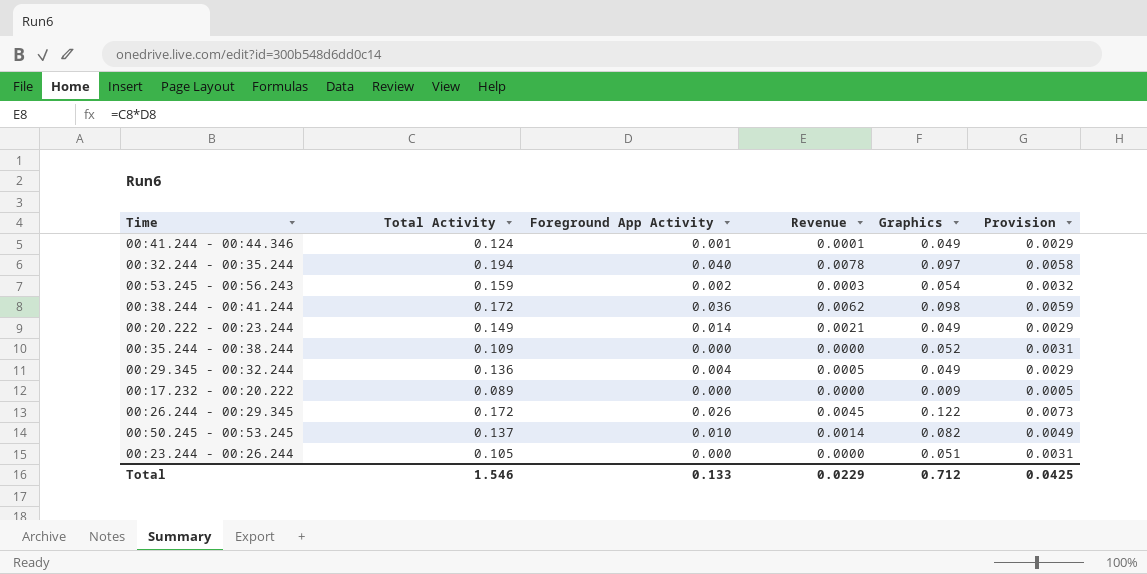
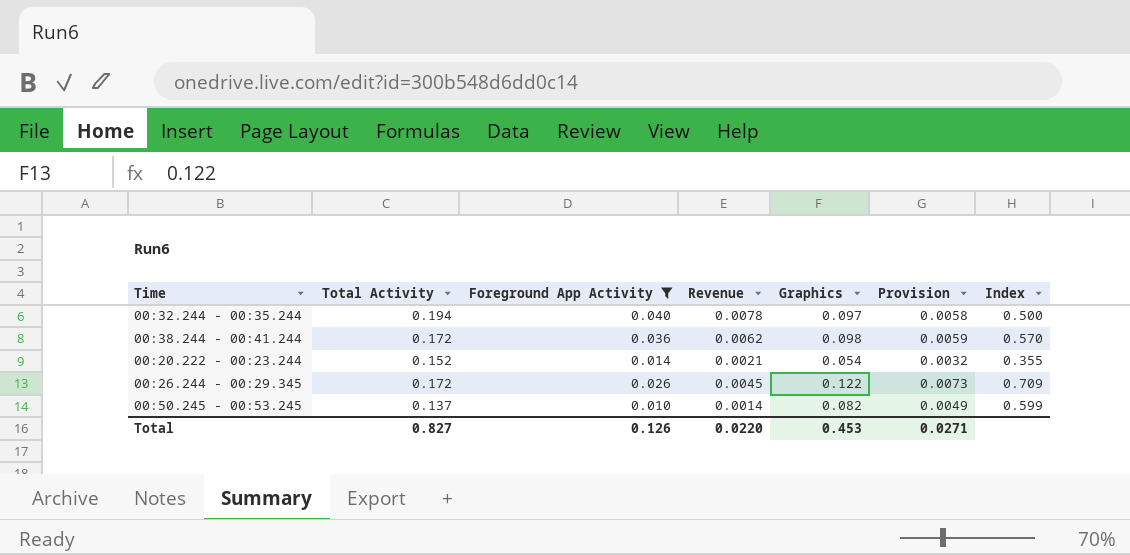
filter: none -> Foreground App Activity >= 0.010
column Index | formula: none -> [Graphics] / [Total Activity]
00:20.222 - 00:23.244 | Total Activity: 0.149 -> 0.152
00:20.222 - 00:23.244 | Graphics: 0.049 -> 0.054
00:20.222 - 00:23.244 | Provision: 0.0029 -> 0.0032
Total | Total Activity: 1.546 -> 0.827
Total | Foreground App Activity: 0.133 -> 0.126
Total | Revenue: 0.0229 -> 0.0220
Total | Graphics: 0.712 -> 0.453
Total | Provision: 0.0425 -> 0.0271

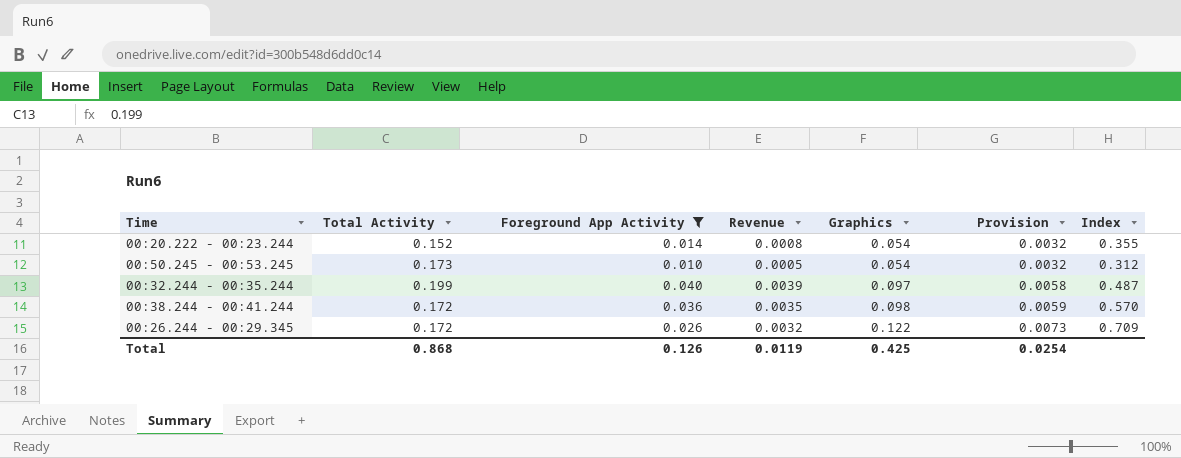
row order: none -> Graphics ascending
column Revenue | formula: [Total Activity] * [Foreground App Activity] -> [Foreground App Activity] * [Graphics]
00:50.245 - 00:53.245 | Total Activity: 0.137 -> 0.173
00:50.245 - 00:53.245 | Graphics: 0.082 -> 0.054
00:50.245 - 00:53.245 | Provision: 0.0049 -> 0.0032
00:50.245 - 00:53.245 | Index: 0.599 -> 0.312
00:32.244 - 00:35.244 | Total Activity: 0.194 -> 0.199
00:32.244 - 00:35.244 | Index: 0.500 -> 0.487
Total | Total Activity: 0.827 -> 0.868
Total | Revenue: 0.0220 -> 0.0119
Total | Graphics: 0.453 -> 0.425
Total | Provision: 0.0271 -> 0.0254

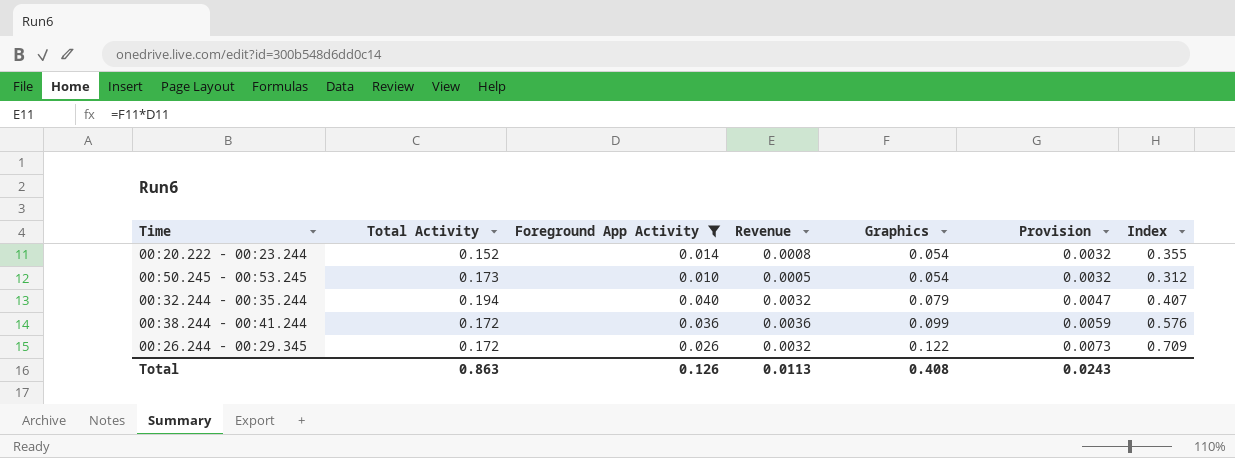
00:32.244 - 00:35.244 | Total Activity: 0.199 -> 0.194
00:32.244 - 00:35.244 | Revenue: 0.0039 -> 0.0032
00:32.244 - 00:35.244 | Graphics: 0.097 -> 0.079
00:32.244 - 00:35.244 | Provision: 0.0058 -> 0.0047
00:32.244 - 00:35.244 | Index: 0.487 -> 0.407
00:38.244 - 00:41.244 | Revenue: 0.0035 -> 0.0036
00:38.244 - 00:41.244 | Graphics: 0.098 -> 0.099
00:38.244 - 00:41.244 | Index: 0.570 -> 0.576
Total | Total Activity: 0.868 -> 0.863
Total | Revenue: 0.0119 -> 0.0113
Total | Graphics: 0.425 -> 0.408
Total | Provision: 0.0254 -> 0.0243

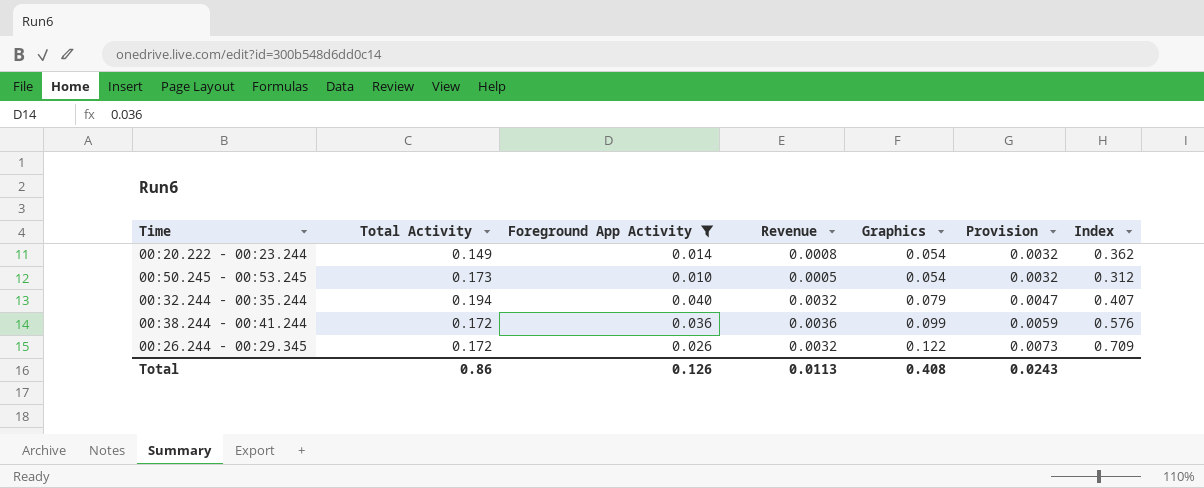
00:20.222 - 00:23.244 | Total Activity: 0.152 -> 0.149
00:20.222 - 00:23.244 | Index: 0.355 -> 0.362
Total | Total Activity: 0.863 -> 0.86

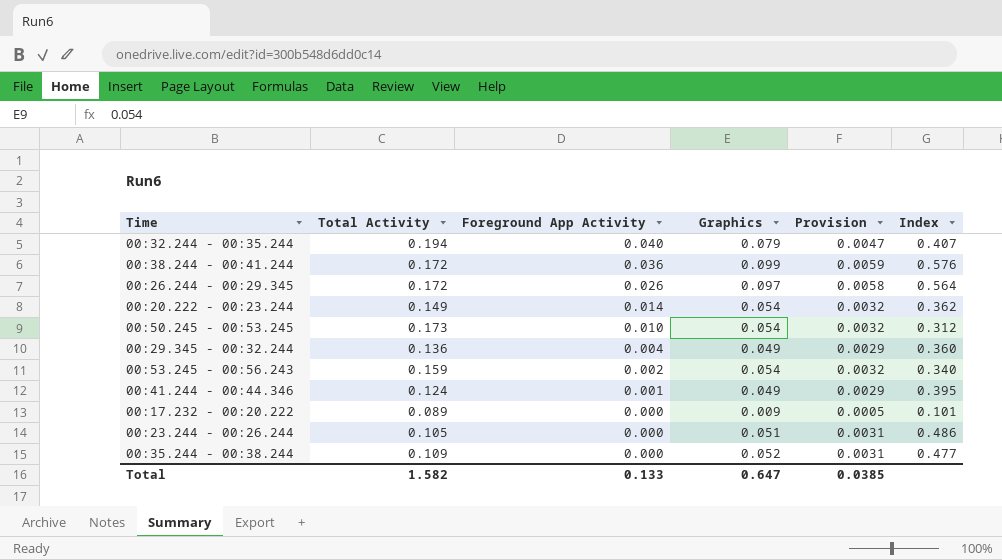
filter: Foreground App Activity >= 0.010 -> none
row order: Graphics ascending -> Foreground App Activity descending
column Revenue | formula: [Foreground App Activity] * [Graphics] -> none
00:26.244 - 00:29.345 | Graphics: 0.122 -> 0.097
00:26.244 - 00:29.345 | Provision: 0.0073 -> 0.0058
00:26.244 - 00:29.345 | Index: 0.709 -> 0.564
Total | Total Activity: 0.86 -> 1.582
Total | Foreground App Activity: 0.126 -> 0.133
Total | Graphics: 0.408 -> 0.647
Total | Provision: 0.0243 -> 0.0385

